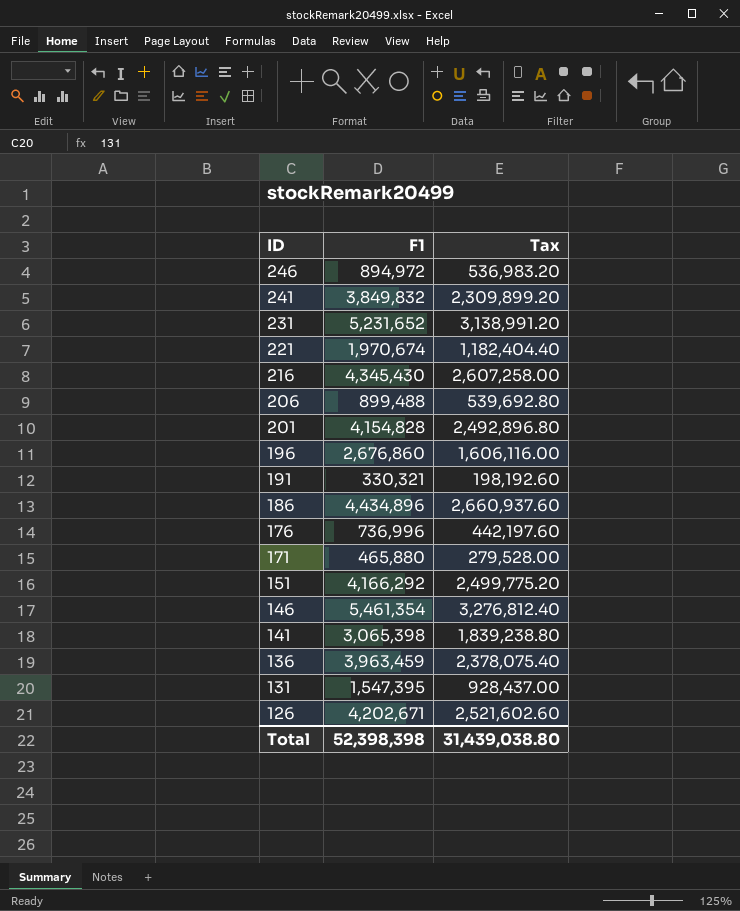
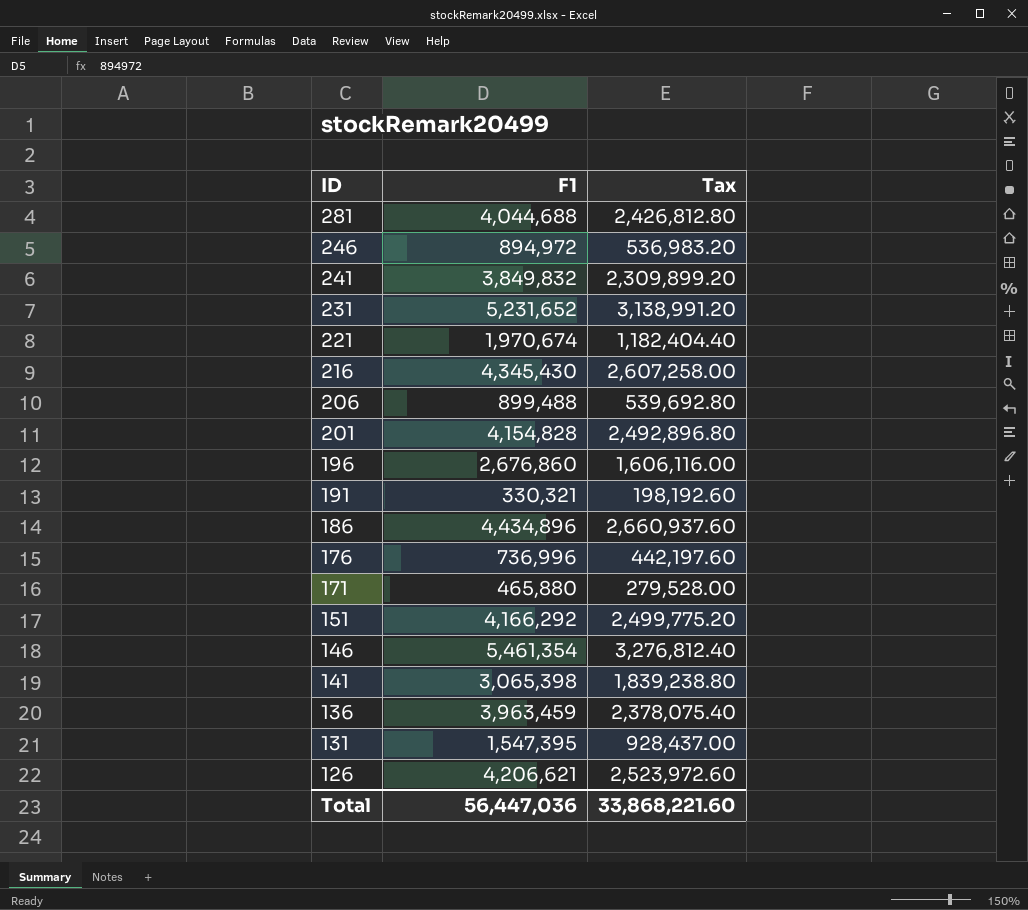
row 281: none -> 4,044,688 | 2,426,812.80
126 | F1: 4,202,671 -> 4,206,621
126 | Tax: 2,521,602.60 -> 2,523,972.60
Total | F1: 52,398,398 -> 56,447,036
Total | Tax: 31,439,038.80 -> 33,868,221.60

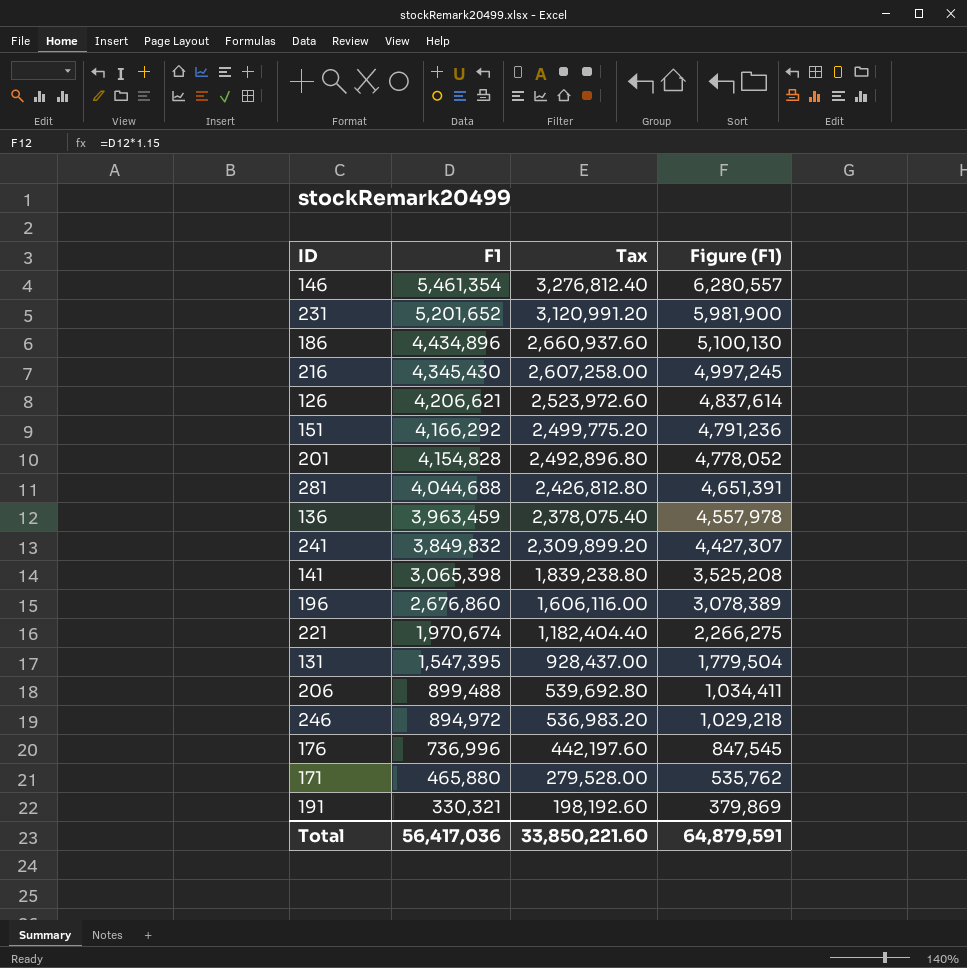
row order: ID descending -> F1 descending
column Figure (F1) | formula: none -> [F1] * 1.15
231 | F1: 5,231,652 -> 5,201,652
231 | Tax: 3,138,991.20 -> 3,120,991.20
Total | F1: 56,447,036 -> 56,417,036
Total | Tax: 33,868,221.60 -> 33,850,221.60

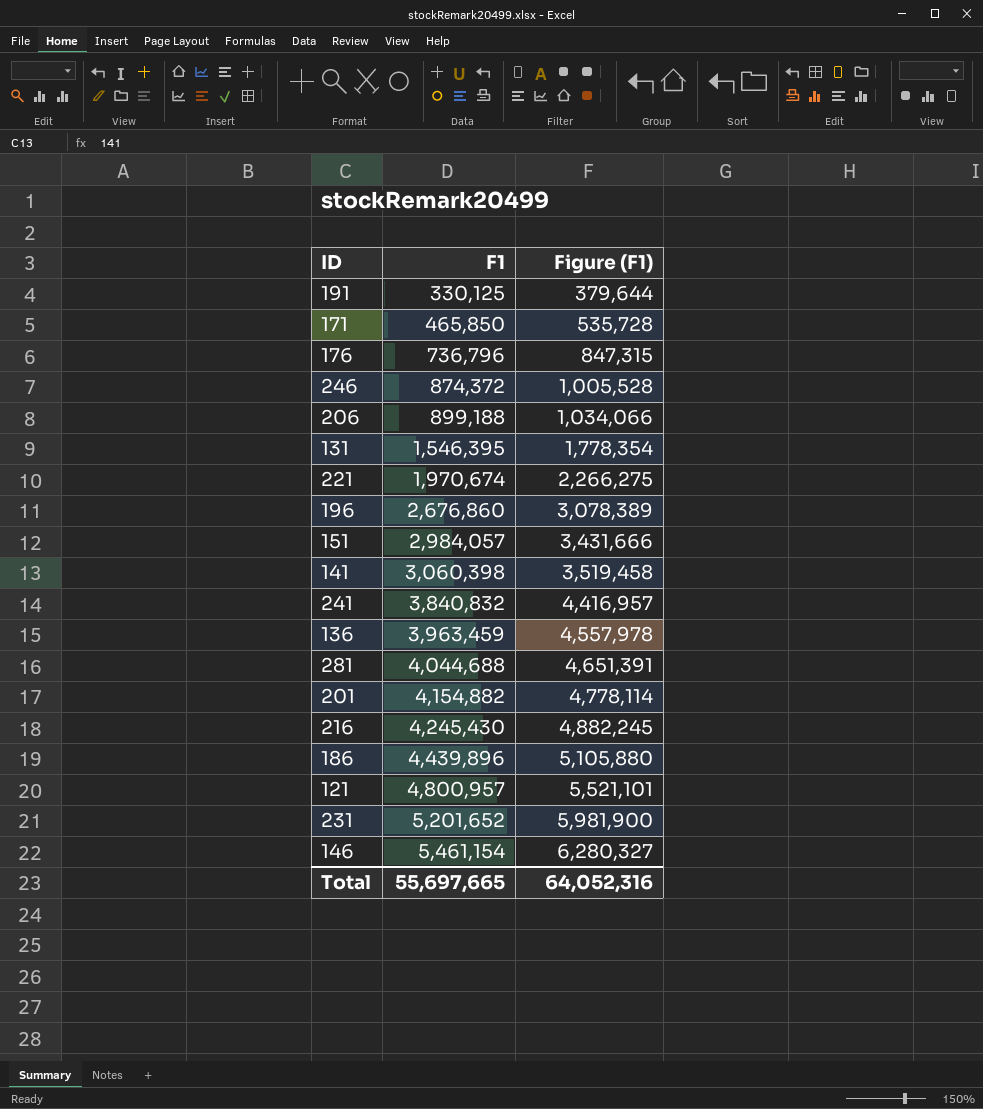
row order: F1 descending -> F1 ascending
column Tax | formula: [F1] * 0.6 -> none
row 126: 4,206,621 | 2,523,972.60 | 4,837,614 -> none
191 | F1: 330,321 -> 330,125
191 | Figure (F1): 379,869 -> 379,644
171 | F1: 465,880 -> 465,850
171 | Figure (F1): 535,762 -> 535,728
176 | F1: 736,996 -> 736,796
176 | Figure (F1): 847,545 -> 847,315
246 | F1: 894,972 -> 874,372
246 | Figure (F1): 1,029,218 -> 1,005,528
206 | F1: 899,488 -> 899,188
206 | Figure (F1): 1,034,411 -> 1,034,066
131 | F1: 1,547,395 -> 1,546,395
131 | Figure (F1): 1,779,504 -> 1,778,354
151 | F1: 4,166,292 -> 2,984,057
151 | Figure (F1): 4,791,236 -> 3,431,666
141 | F1: 3,065,398 -> 3,060,398
141 | Figure (F1): 3,525,208 -> 3,519,458
241 | F1: 3,849,832 -> 3,840,832
241 | Figure (F1): 4,427,307 -> 4,416,957
201 | F1: 4,154,828 -> 4,154,882
201 | Figure (F1): 4,778,052 -> 4,778,114
216 | F1: 4,345,430 -> 4,245,430
216 | Figure (F1): 4,997,245 -> 4,882,245
186 | F1: 4,434,896 -> 4,439,896
186 | Figure (F1): 5,100,130 -> 5,105,880
row 121: none -> 4,800,957 | 5,521,101
146 | F1: 5,461,354 -> 5,461,154
146 | Figure (F1): 6,280,557 -> 6,280,327
Total | F1: 56,417,036 -> 55,697,665
Total | Figure (F1): 64,879,591 -> 64,052,316

